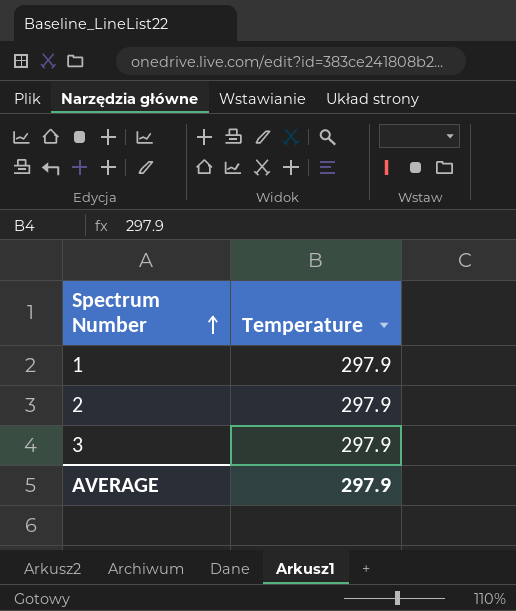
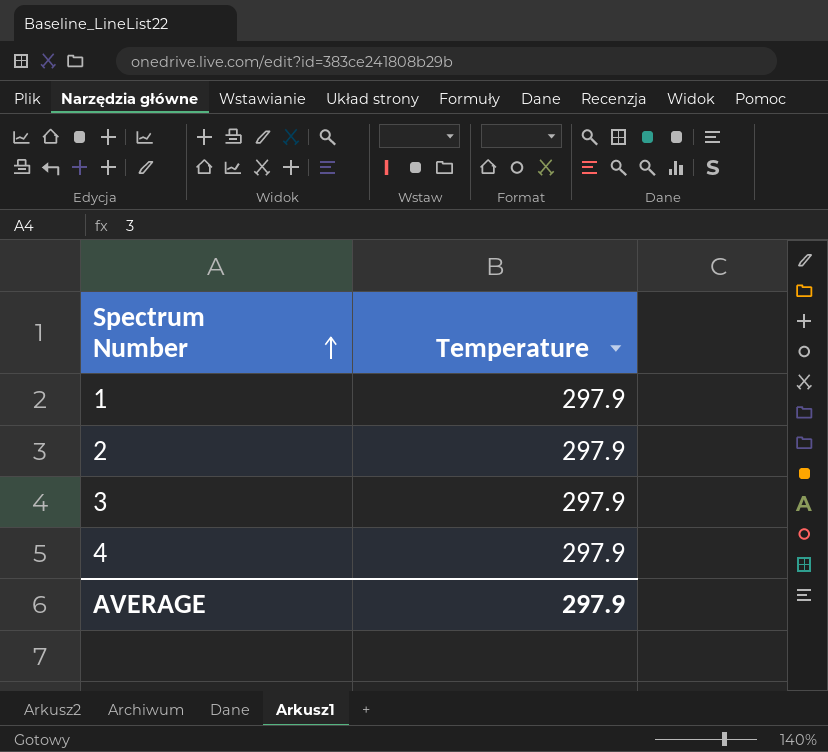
row 4: none -> 297.9

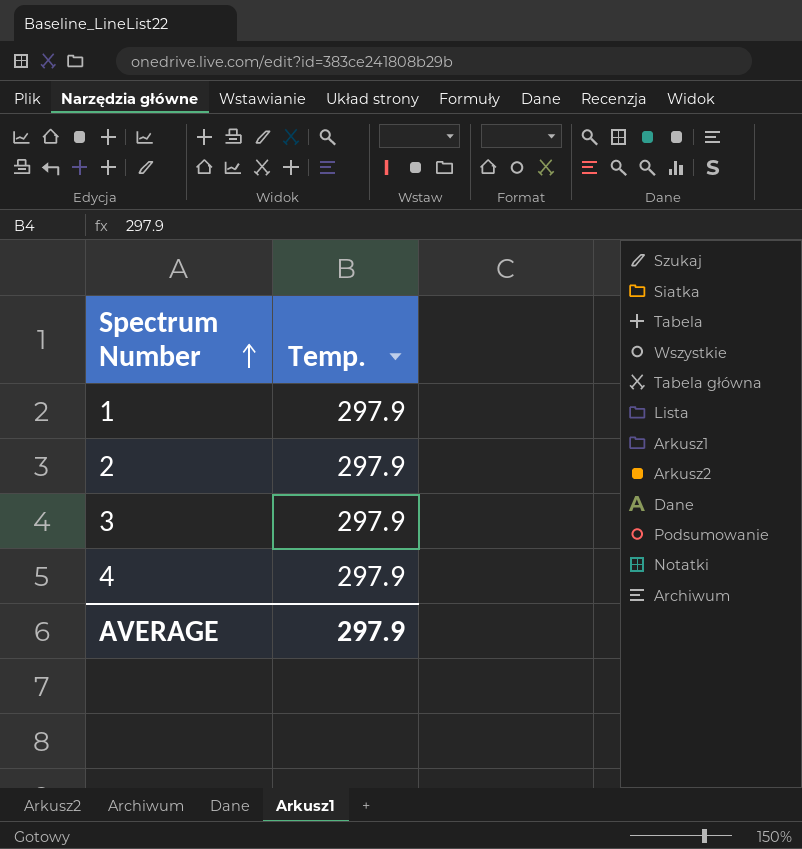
column name: Temperature -> Temp.

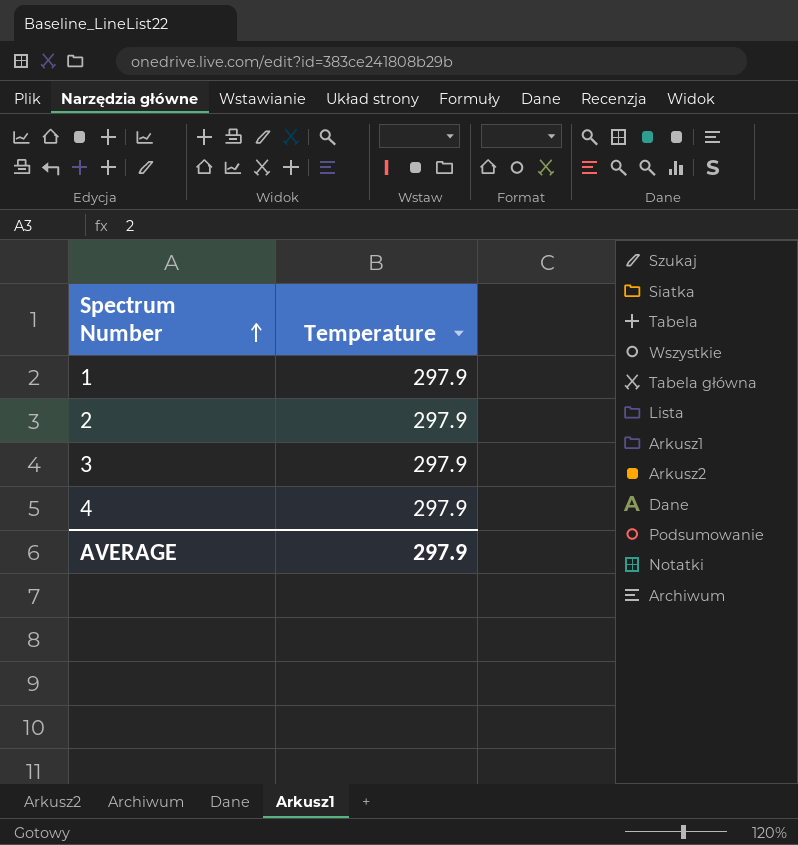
column name: Temp. -> Temperature

